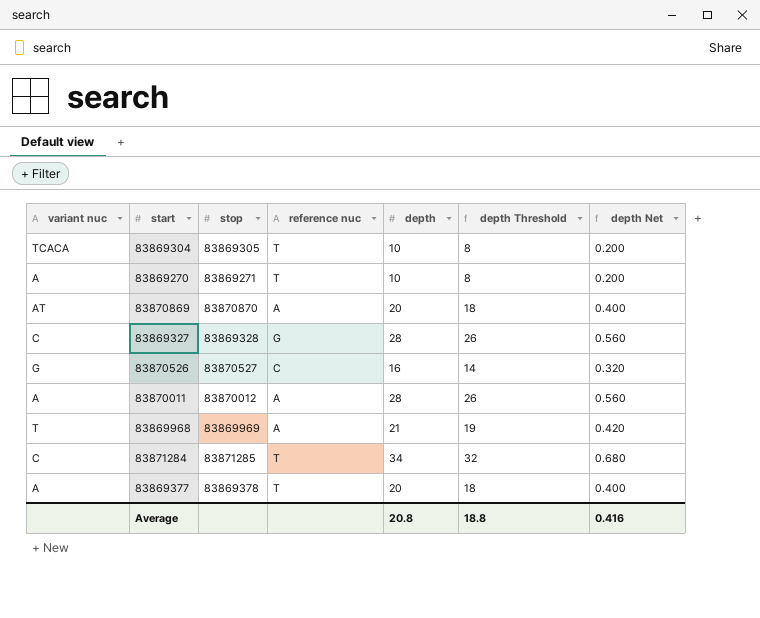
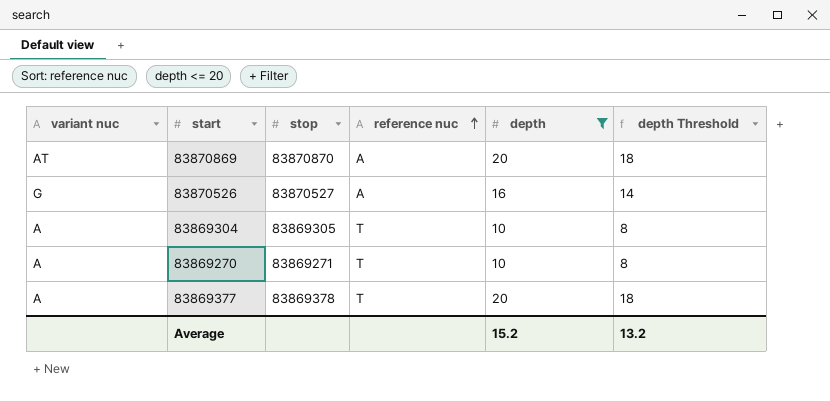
filter: none -> depth <= 20
row order: none -> reference nuc ascending
column depth Net | formula: [depth] * 0.02 -> none
83870526 | reference nuc: C -> A
83869304 | variant nuc: TCACA -> A
Average | depth: 20.8 -> 15.2
Average | depth Threshold: 18.8 -> 13.2

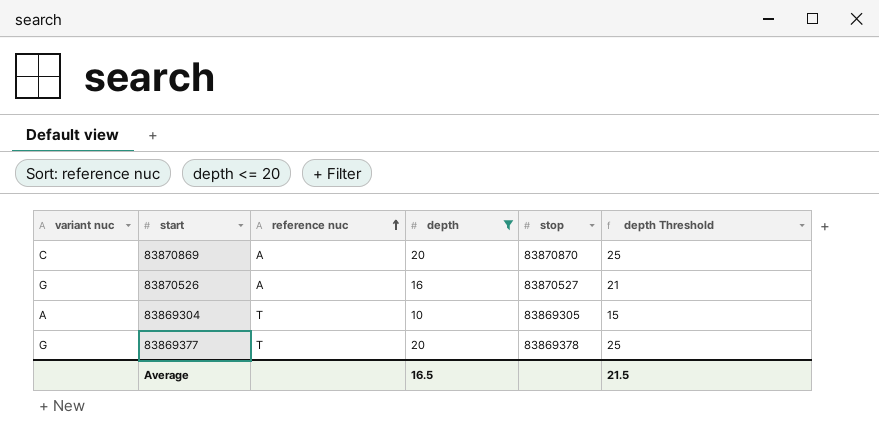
column stop | position: 3 -> 5
column depth Threshold | formula: [depth] - 2 -> [depth] + 5
row 83869270: A | 83869271 | T | 10 | 8 -> none
83870869 | variant nuc: AT -> C
83869377 | variant nuc: A -> G
Average | depth: 15.2 -> 16.5
Average | depth Threshold: 13.2 -> 21.5

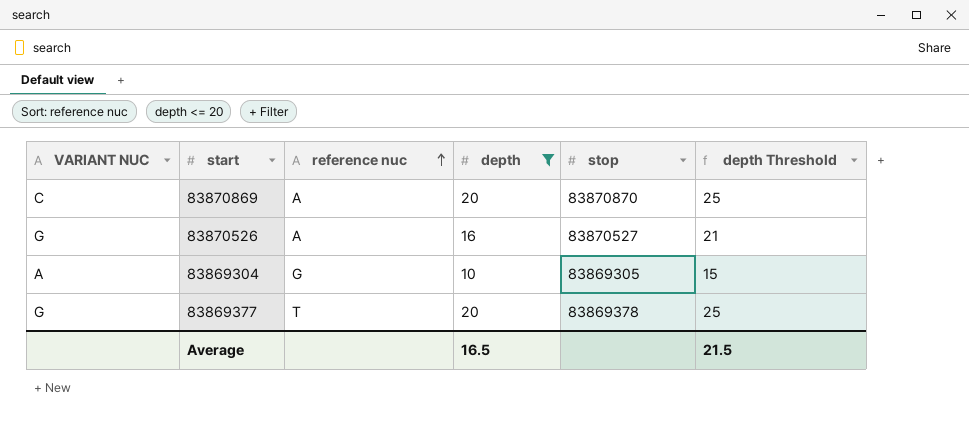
column name: variant nuc -> VARIANT NUC
83869304 | reference nuc: T -> G

